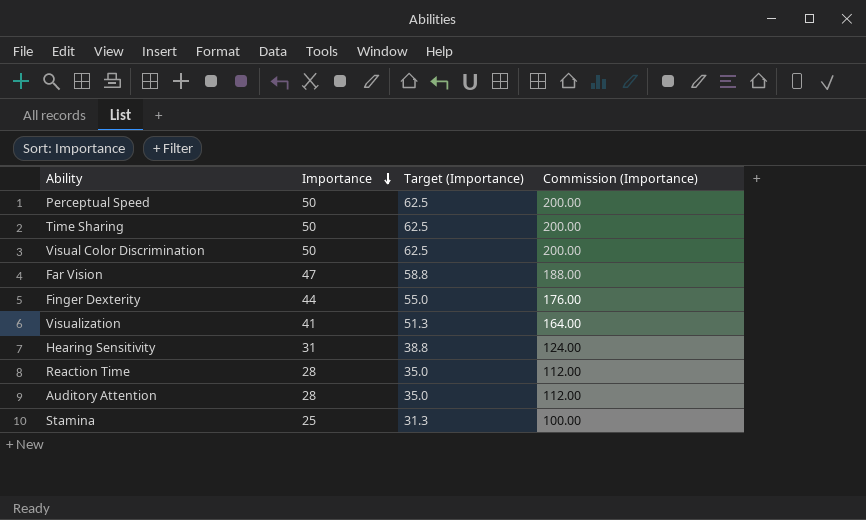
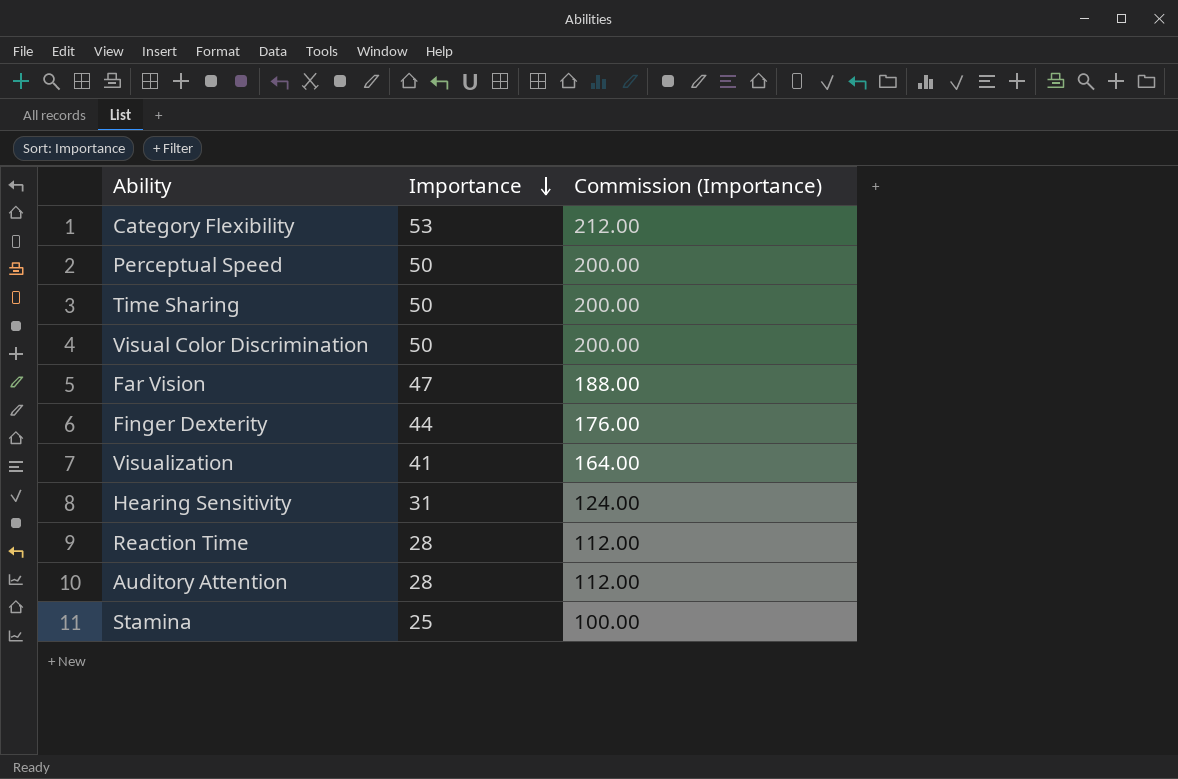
column Target (Importance) | formula: [Importance] * 1.25 -> none
row Category Flexibility: none -> 53 | 212.00

